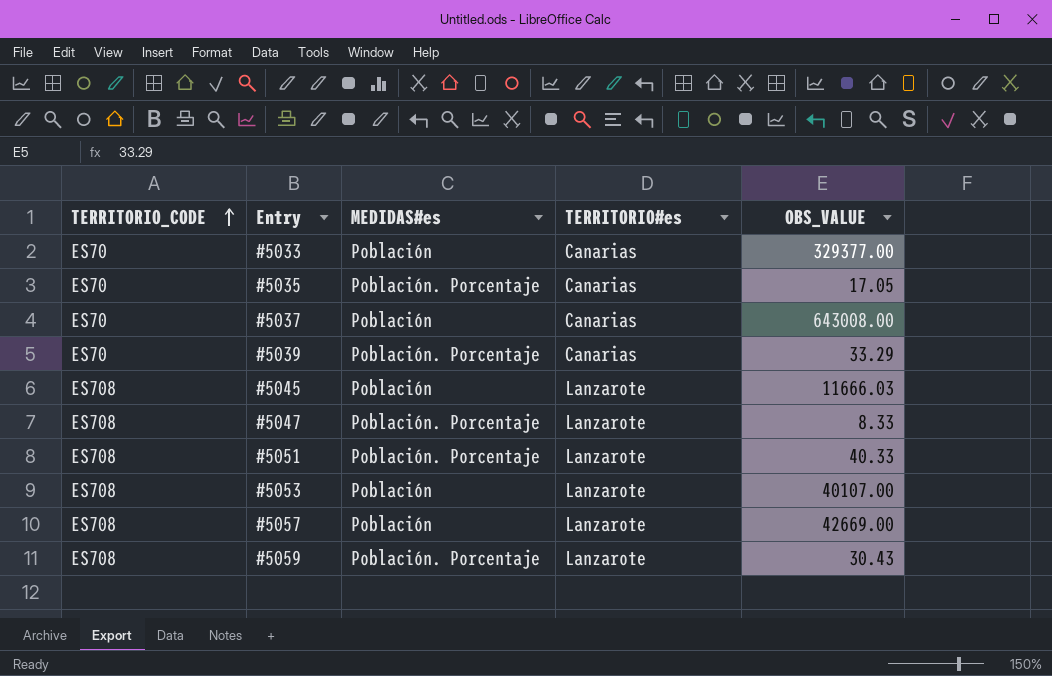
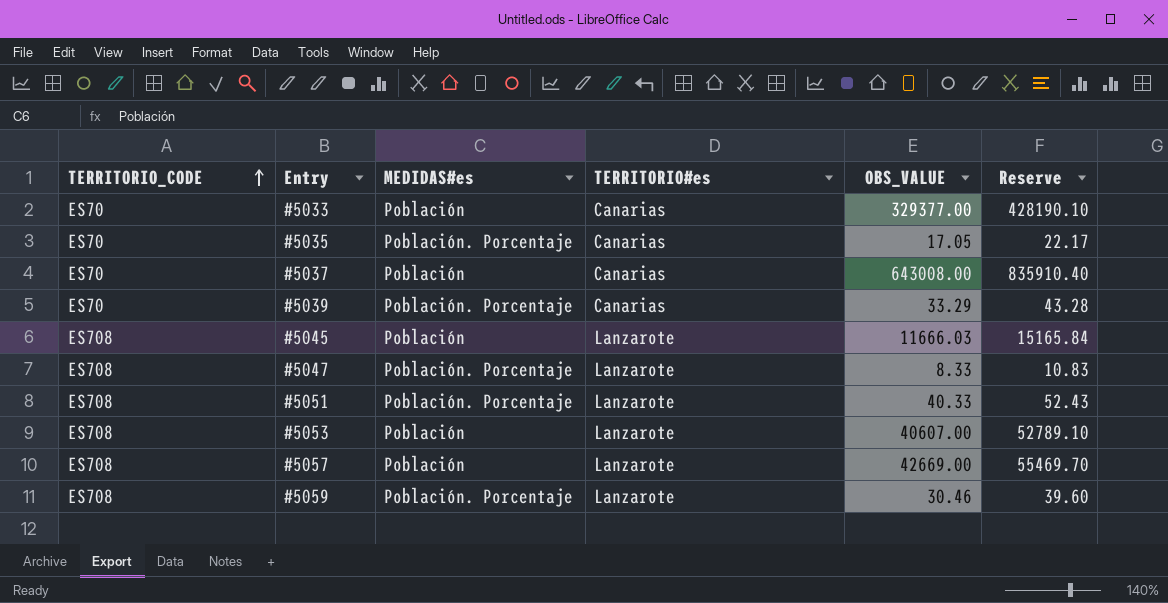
column Reserve | formula: none -> [OBS_VALUE] * 1.3
#5053 | OBS_VALUE: 40107.00 -> 40607.00
#5059 | OBS_VALUE: 30.43 -> 30.46

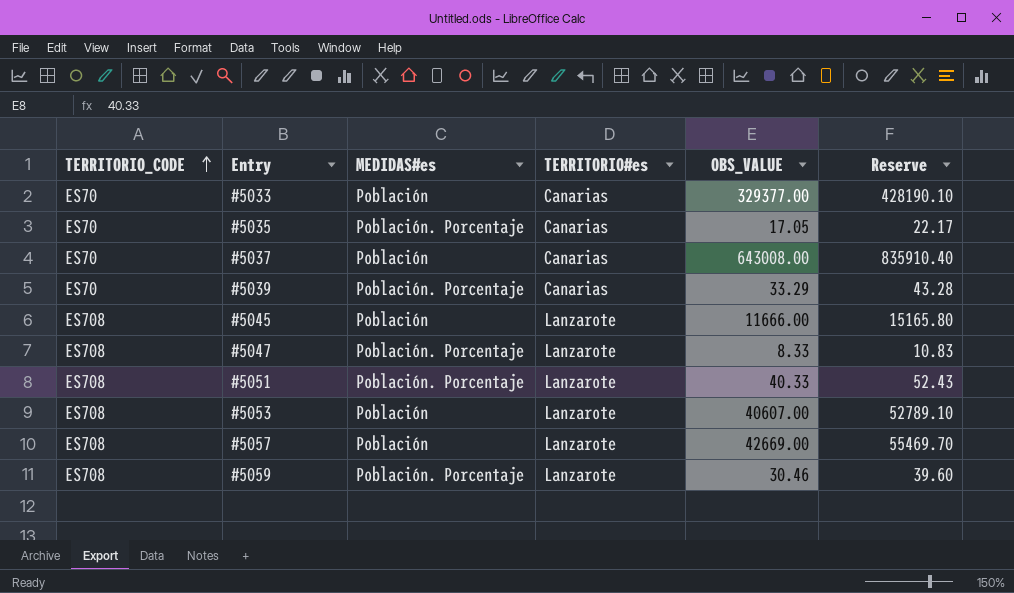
#5045 | OBS_VALUE: 11666.03 -> 11666.00
#5045 | Reserve: 15165.84 -> 15165.80

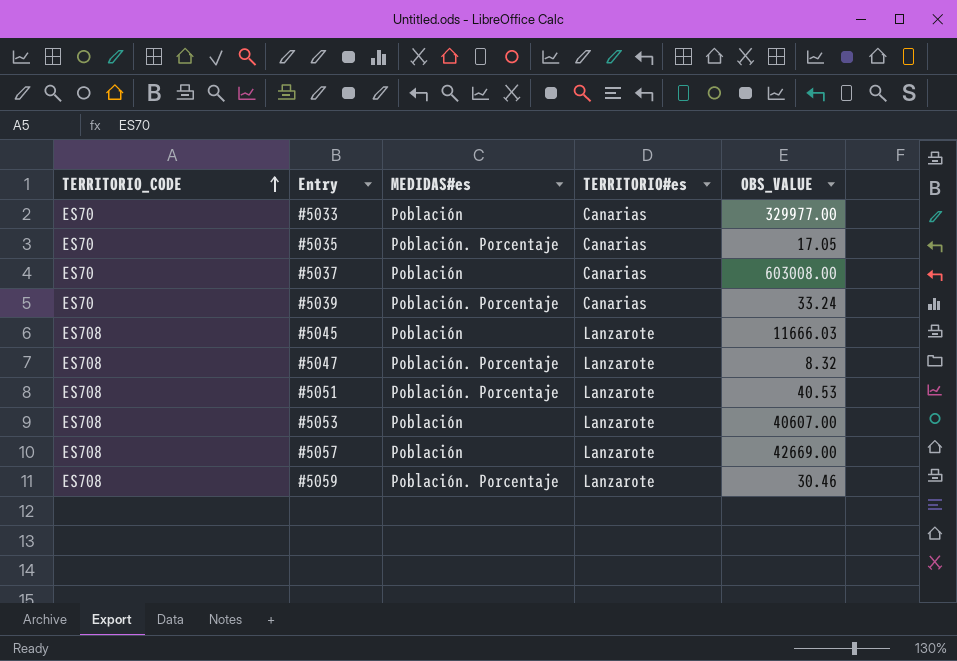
column Reserve | formula: [OBS_VALUE] * 1.3 -> none
#5033 | OBS_VALUE: 329377.00 -> 329977.00
#5037 | OBS_VALUE: 643008.00 -> 603008.00
#5039 | OBS_VALUE: 33.29 -> 33.24
#5045 | OBS_VALUE: 11666.00 -> 11666.03
#5047 | OBS_VALUE: 8.33 -> 8.32
#5051 | OBS_VALUE: 40.33 -> 40.53

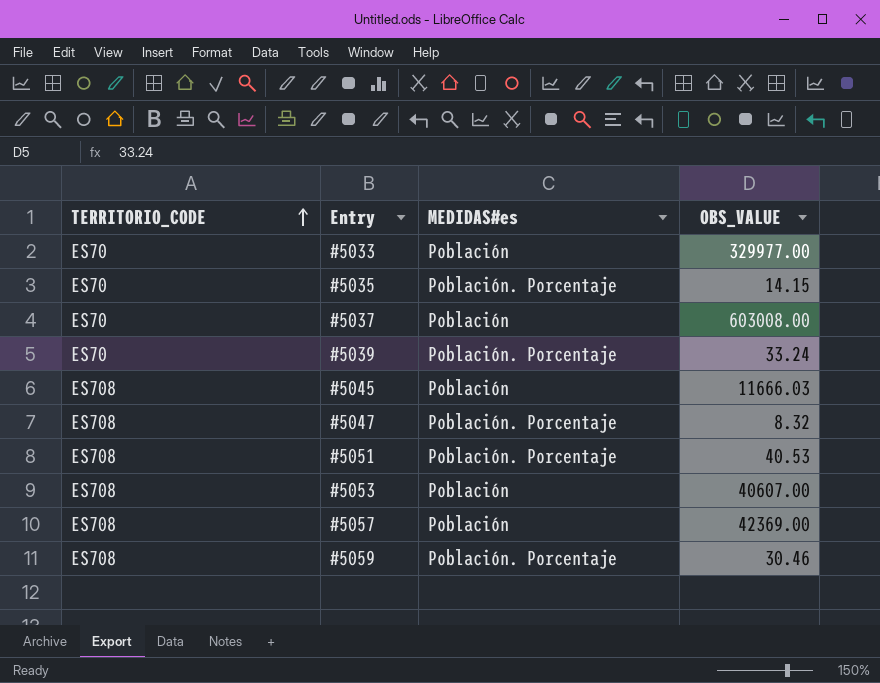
column TERRITORIO#es | position: 4 -> none
#5035 | OBS_VALUE: 17.05 -> 14.15
#5057 | OBS_VALUE: 42669.00 -> 42369.00

